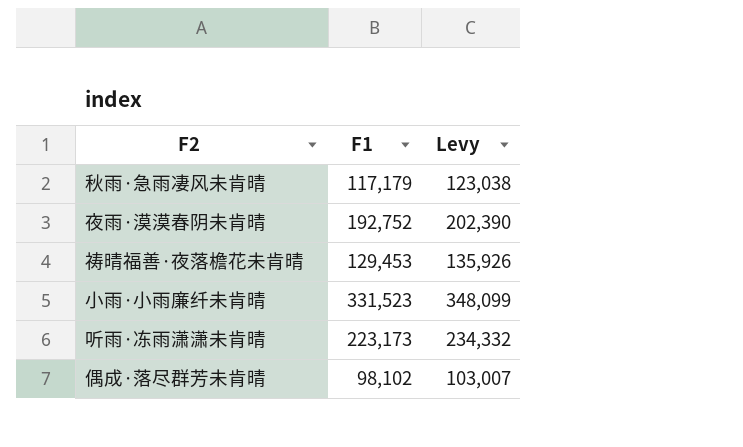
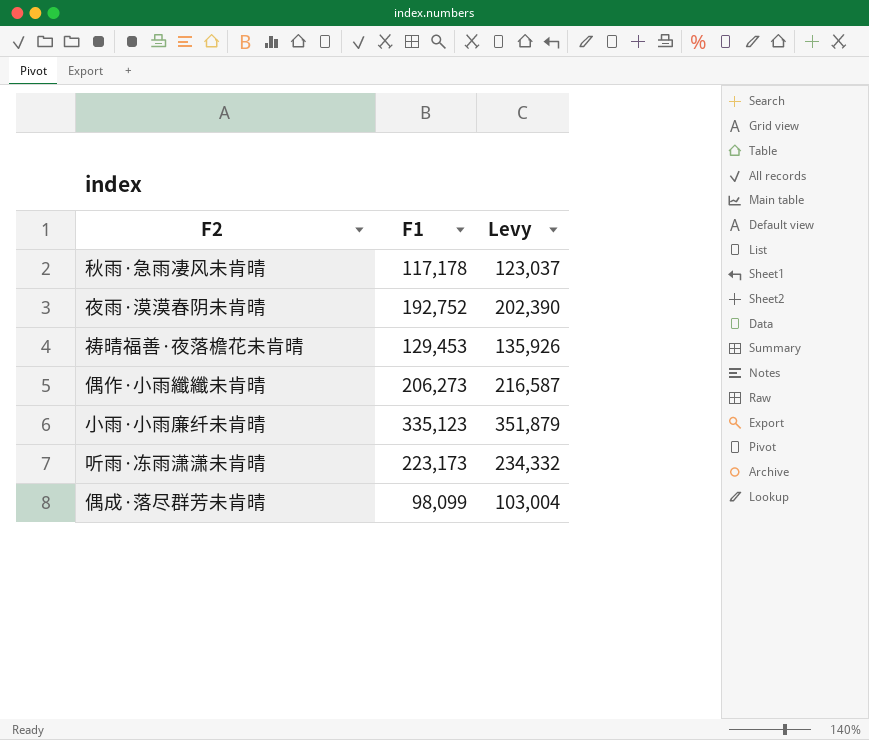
秋雨·急雨凄风未肯晴 | F1: 117,179 -> 117,178
秋雨·急雨凄风未肯晴 | Levy: 123,038 -> 123,037
row 偶作·小雨纖纖未肯晴: none -> 206,273 | 216,587
小雨·小雨廉纤未肯晴 | F1: 331,523 -> 335,123
小雨·小雨廉纤未肯晴 | Levy: 348,099 -> 351,879
偶成·落尽群芳未肯晴 | F1: 98,102 -> 98,099
偶成·落尽群芳未肯晴 | Levy: 103,007 -> 103,004

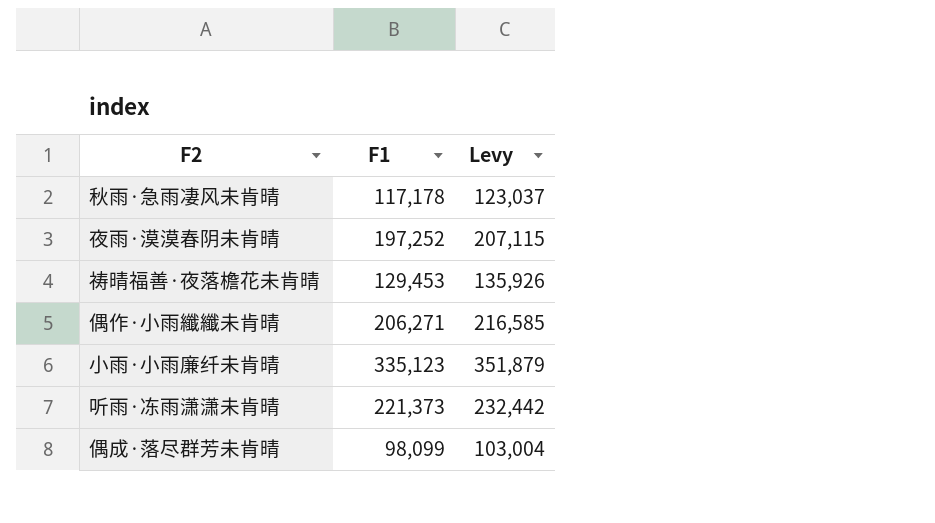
夜雨·漠漠春阴未肯晴 | F1: 192,752 -> 197,252
夜雨·漠漠春阴未肯晴 | Levy: 202,390 -> 207,115
偶作·小雨纖纖未肯晴 | F1: 206,273 -> 206,271
偶作·小雨纖纖未肯晴 | Levy: 216,587 -> 216,585
听雨·冻雨潇潇未肯晴 | F1: 223,173 -> 221,373
听雨·冻雨潇潇未肯晴 | Levy: 234,332 -> 232,442

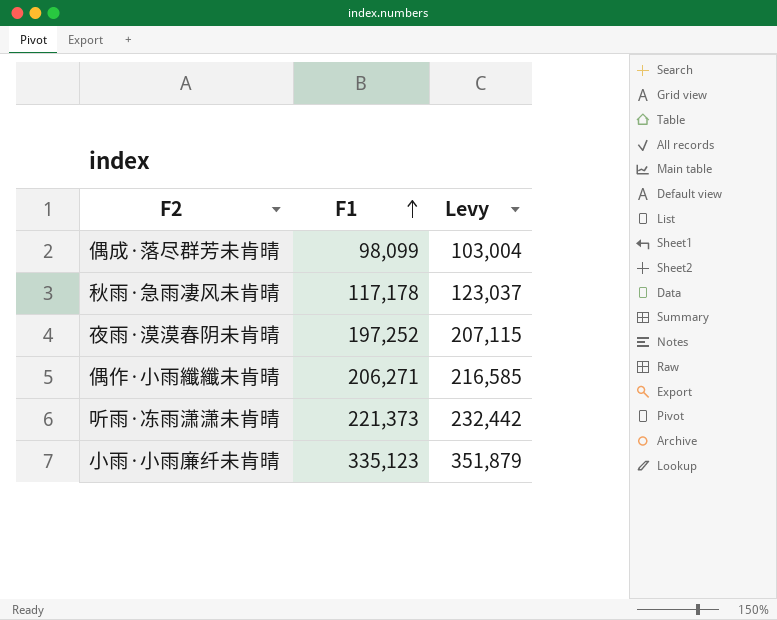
row order: none -> F1 ascending
row 祷晴福善·夜落檐花未肯晴: 129,453 | 135,926 -> none

